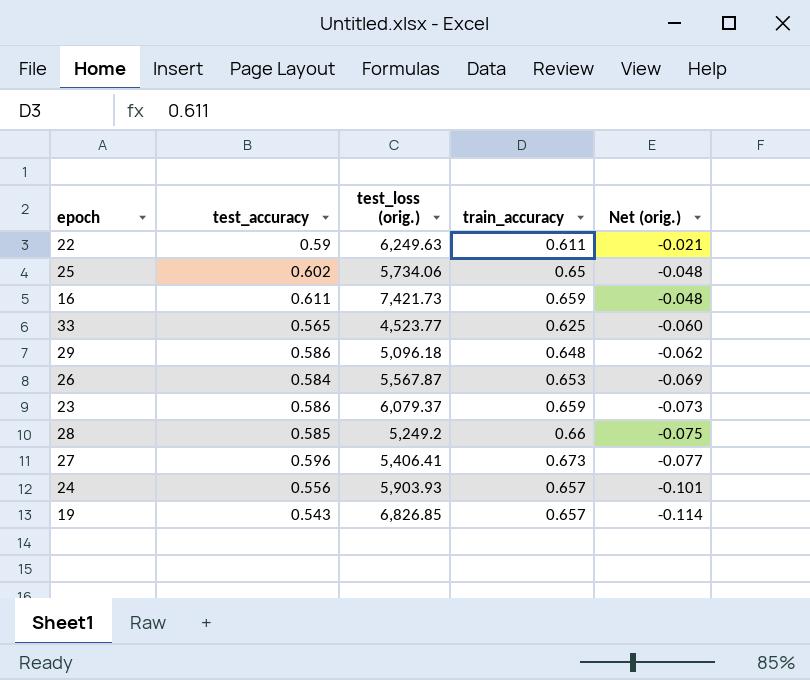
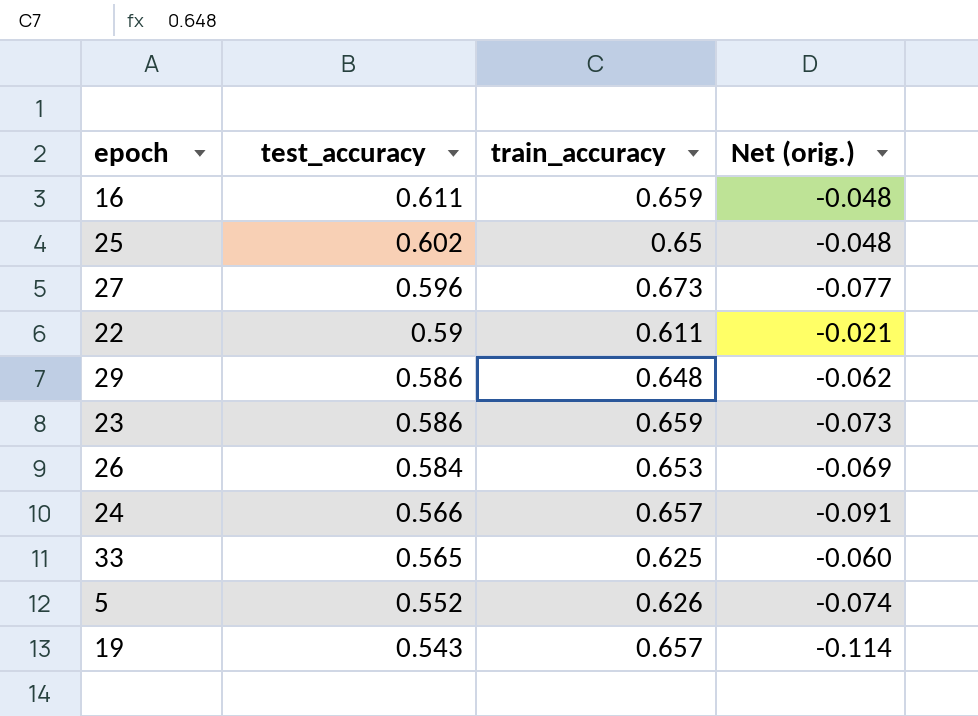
row order: Net (orig.) descending -> test_accuracy descending
column test_loss (orig.) | position: 3 -> none
row 28: 0.585 | 5,249.2 | 0.66 | -0.075 -> none
24 | test_accuracy: 0.556 -> 0.566
24 | Net (orig.): -0.101 -> -0.091
row 5: none -> 0.552 | 0.626 | -0.074

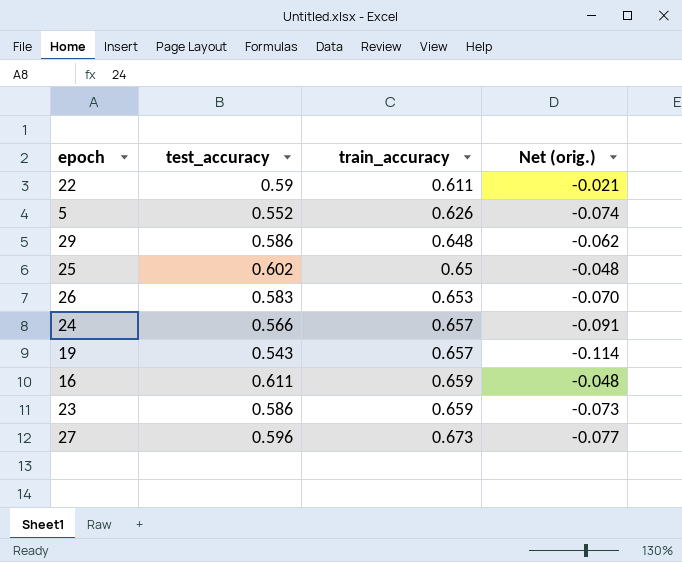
row order: test_accuracy descending -> train_accuracy ascending
row 33: 0.565 | 0.625 | -0.060 -> none
26 | test_accuracy: 0.584 -> 0.583
26 | Net (orig.): -0.069 -> -0.070

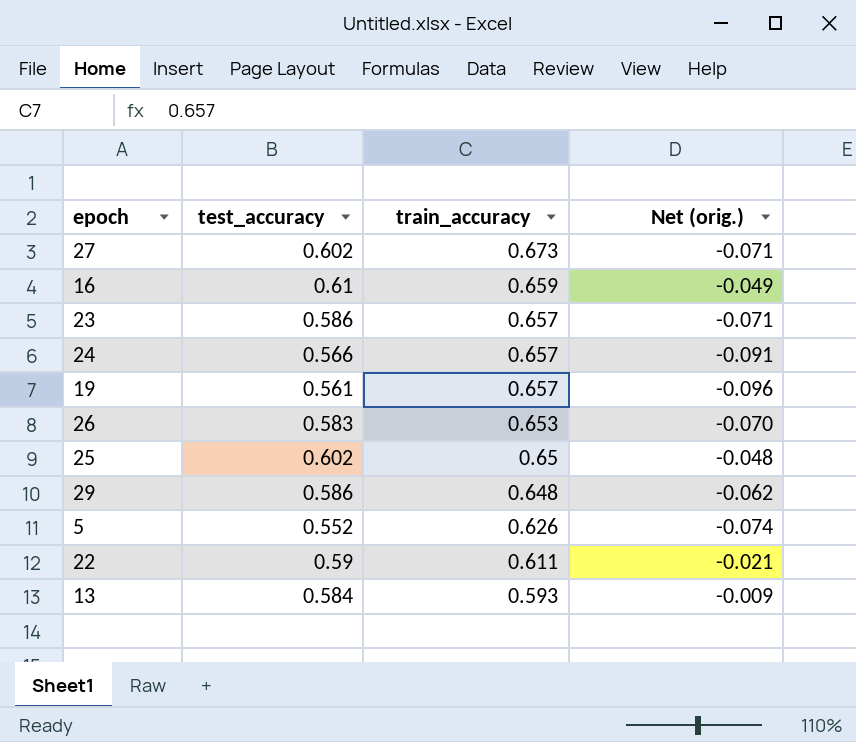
row order: train_accuracy ascending -> train_accuracy descending
27 | test_accuracy: 0.596 -> 0.602
27 | Net (orig.): -0.077 -> -0.071
16 | test_accuracy: 0.611 -> 0.61
16 | Net (orig.): -0.048 -> -0.049
23 | train_accuracy: 0.659 -> 0.657
23 | Net (orig.): -0.073 -> -0.071
19 | test_accuracy: 0.543 -> 0.561
19 | Net (orig.): -0.114 -> -0.096
row 13: none -> 0.584 | 0.593 | -0.009

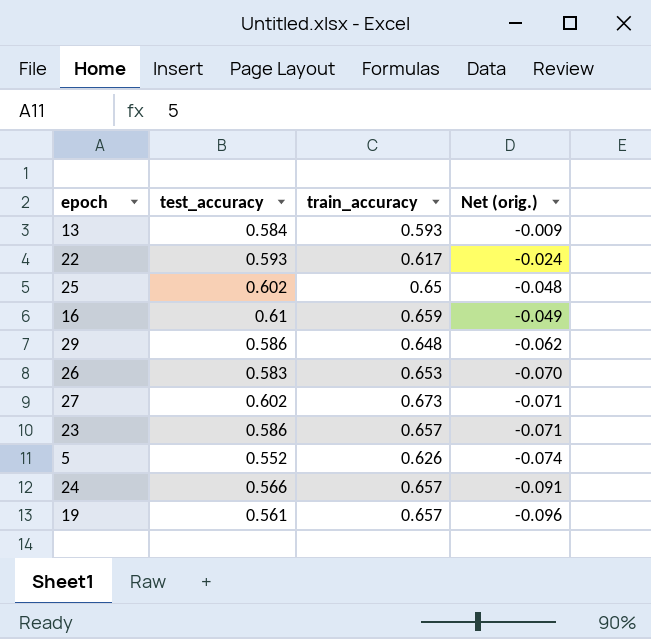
row order: train_accuracy descending -> Net (orig.) descending
22 | test_accuracy: 0.59 -> 0.593
22 | train_accuracy: 0.611 -> 0.617
22 | Net (orig.): -0.021 -> -0.024

